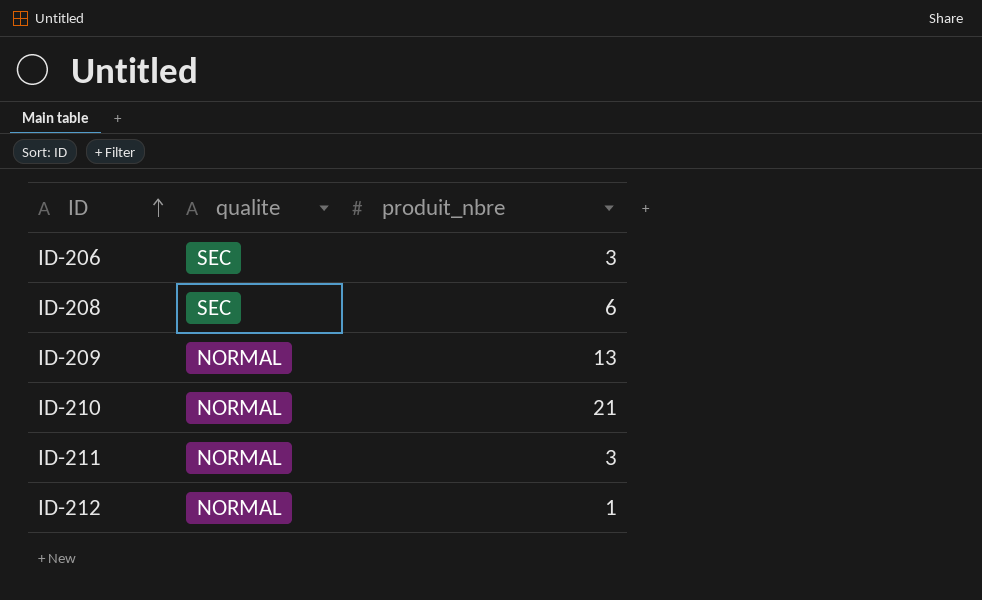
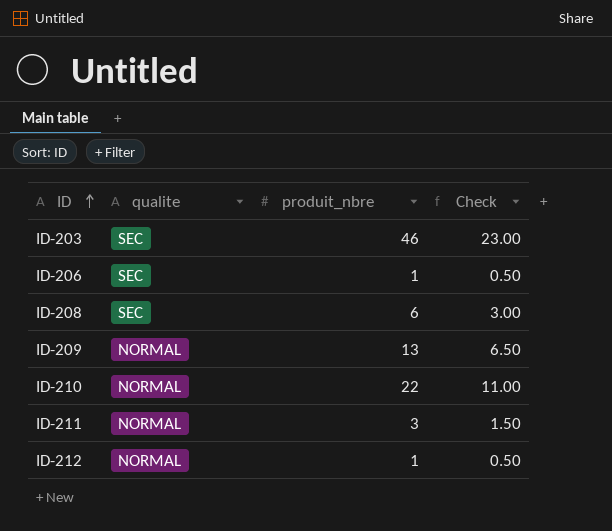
column Check | formula: none -> [produit_nbre] * 0.5
row ID-203: none -> SEC | 46 | 23.00
ID-206 | produit_nbre: 3 -> 1
ID-210 | produit_nbre: 21 -> 22

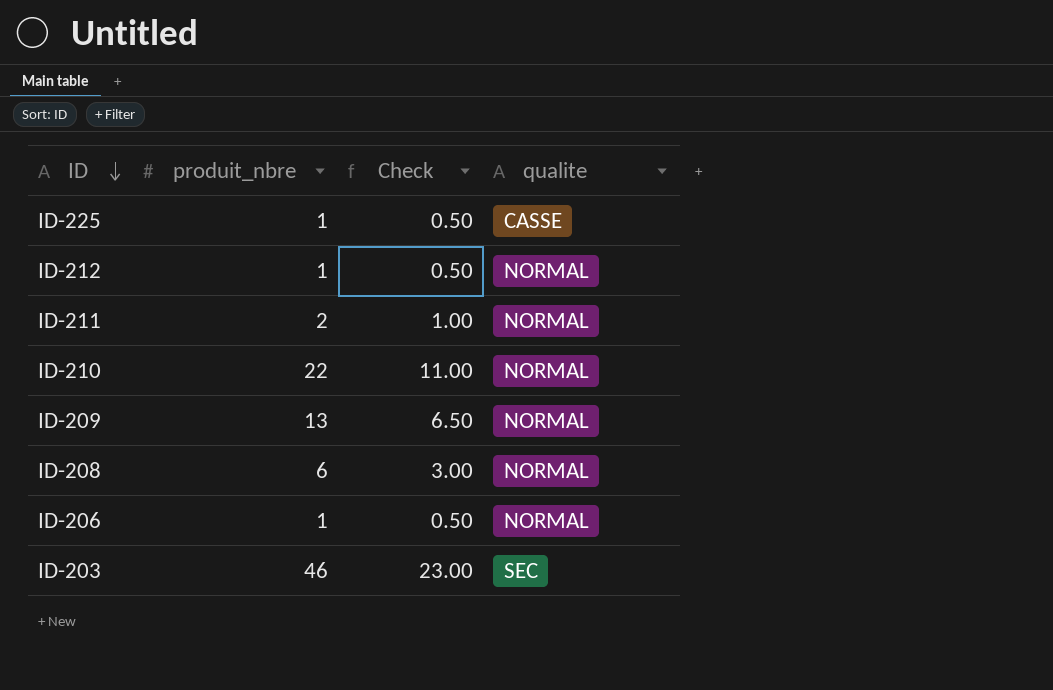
row order: ID ascending -> ID descending
column qualite | position: 2 -> 4
row ID-225: none -> 1 | 0.50 | CASSE
ID-211 | produit_nbre: 3 -> 2
ID-211 | Check: 1.50 -> 1.00
ID-208 | qualite: SEC -> NORMAL
ID-206 | qualite: SEC -> NORMAL

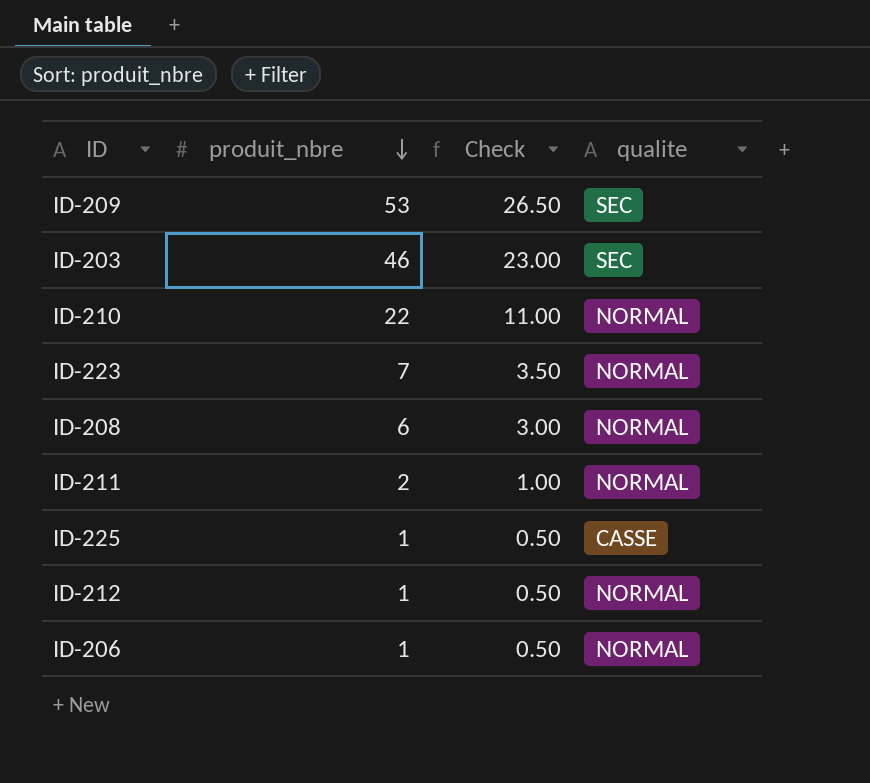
row order: ID descending -> produit_nbre descending
ID-209 | produit_nbre: 13 -> 53
ID-209 | Check: 6.50 -> 26.50
ID-209 | qualite: NORMAL -> SEC
row ID-223: none -> 7 | 3.50 | NORMAL

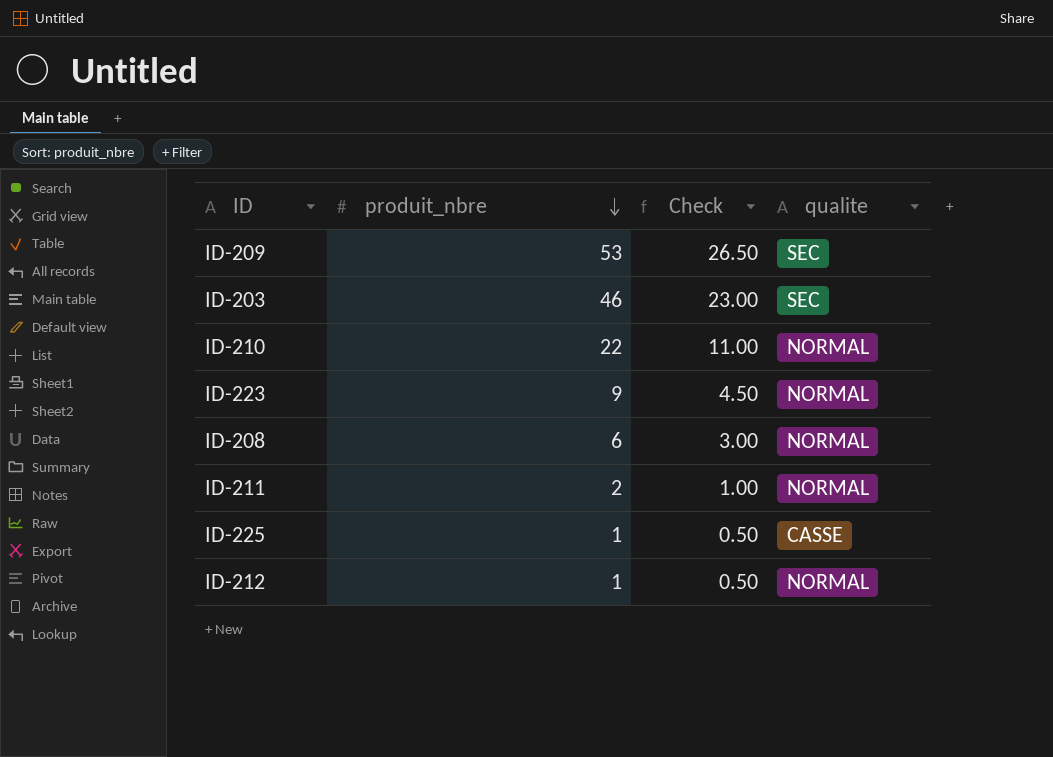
row ID-206: 1 | 0.50 | NORMAL -> none
ID-223 | produit_nbre: 7 -> 9
ID-223 | Check: 3.50 -> 4.50

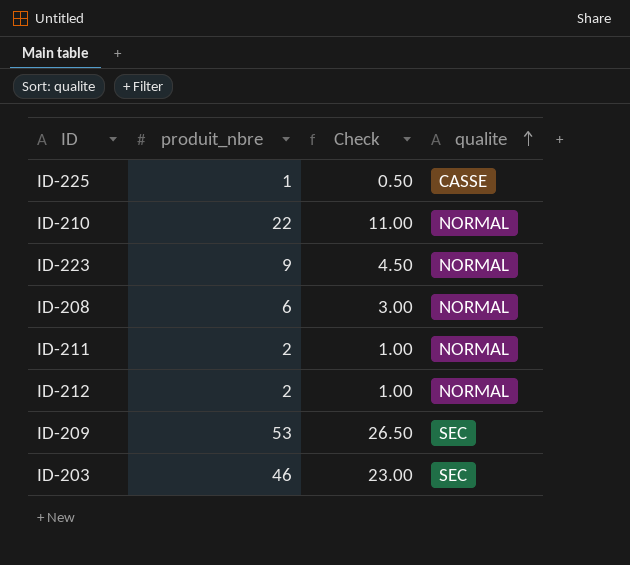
row order: produit_nbre descending -> qualite ascending
ID-212 | produit_nbre: 1 -> 2
ID-212 | Check: 0.50 -> 1.00

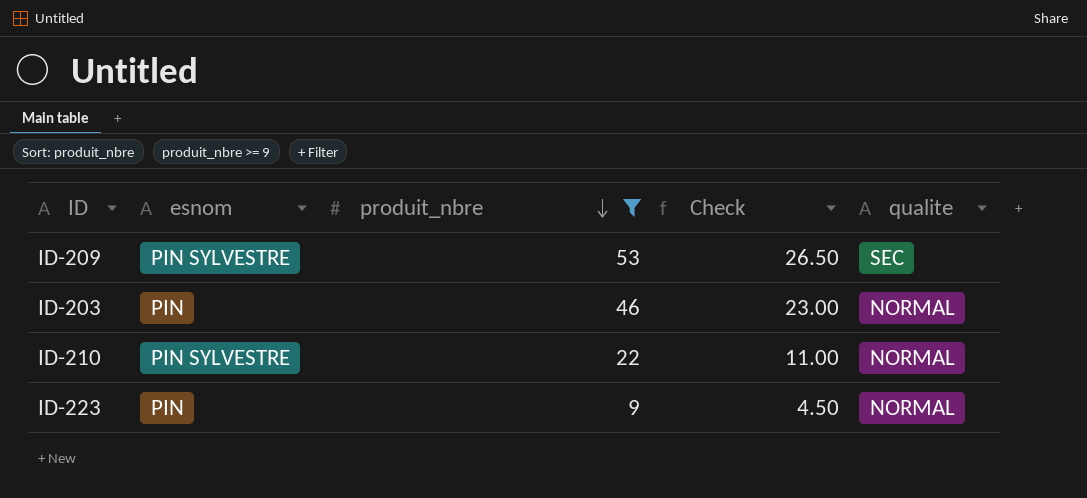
filter: none -> produit_nbre >= 9
row order: qualite ascending -> produit_nbre descending
column esnom | position: none -> 2
ID-203 | qualite: SEC -> NORMAL

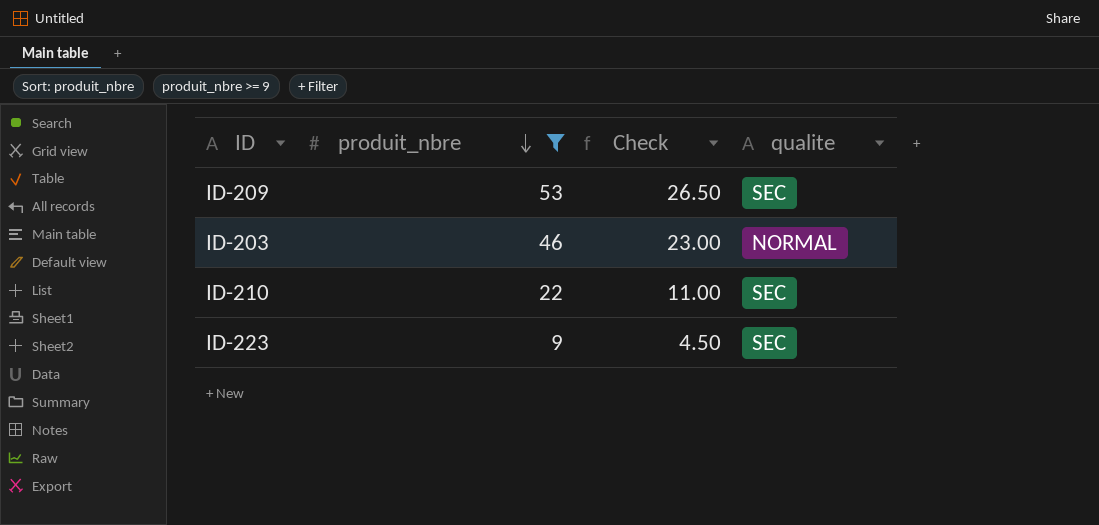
column esnom | position: 2 -> none
ID-210 | qualite: NORMAL -> SEC
ID-223 | qualite: NORMAL -> SEC

